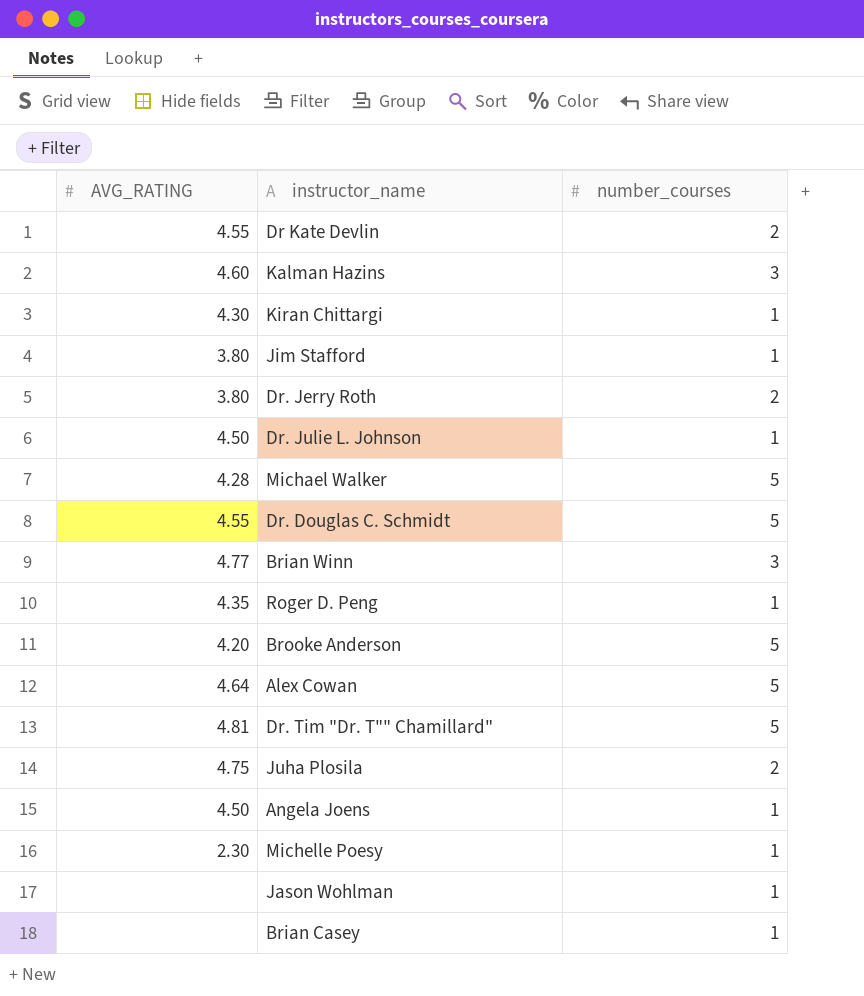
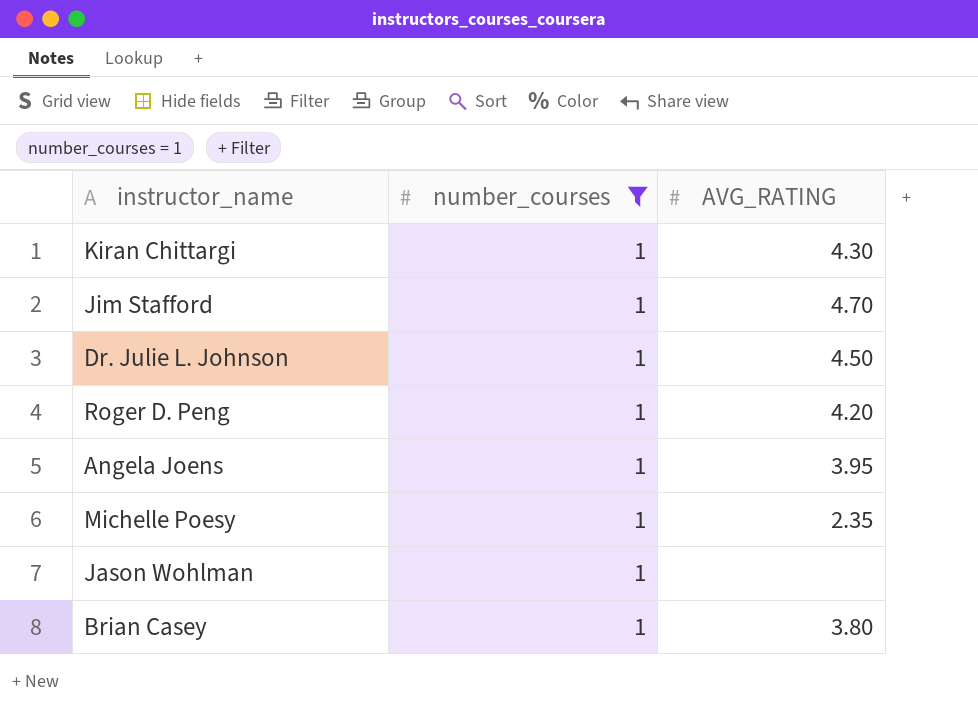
filter: none -> number_courses = 1
column AVG_RATING | position: 1 -> 3
Jim Stafford | AVG_RATING: 3.80 -> 4.70
Roger D. Peng | AVG_RATING: 4.35 -> 4.20
Angela Joens | AVG_RATING: 4.50 -> 3.95
Michelle Poesy | AVG_RATING: 2.30 -> 2.35
Brian Casey | AVG_RATING: none -> 3.80

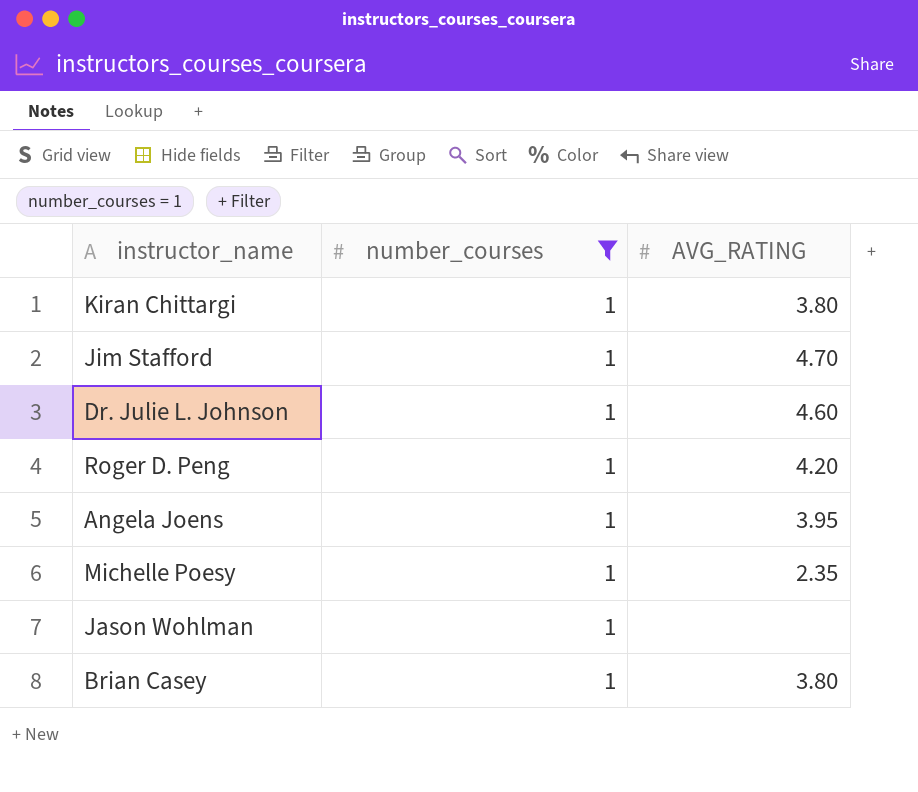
Kiran Chittargi | AVG_RATING: 4.30 -> 3.80
Dr. Julie L. Johnson | AVG_RATING: 4.50 -> 4.60

